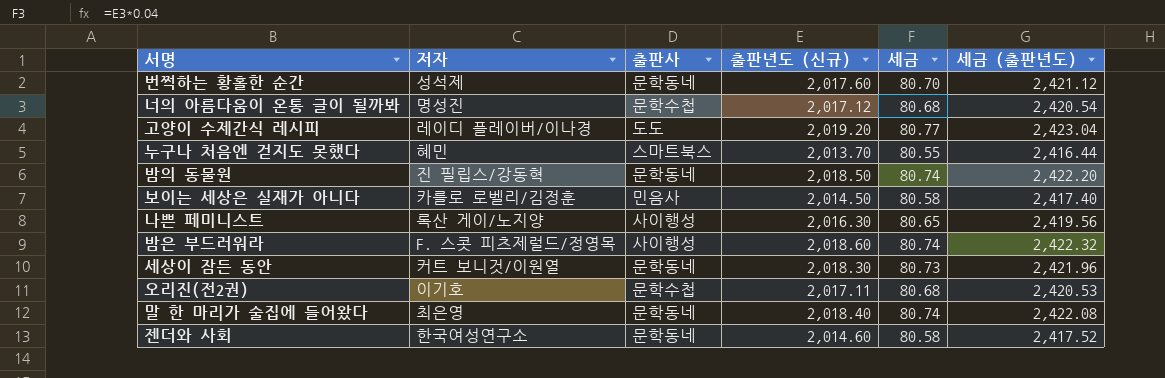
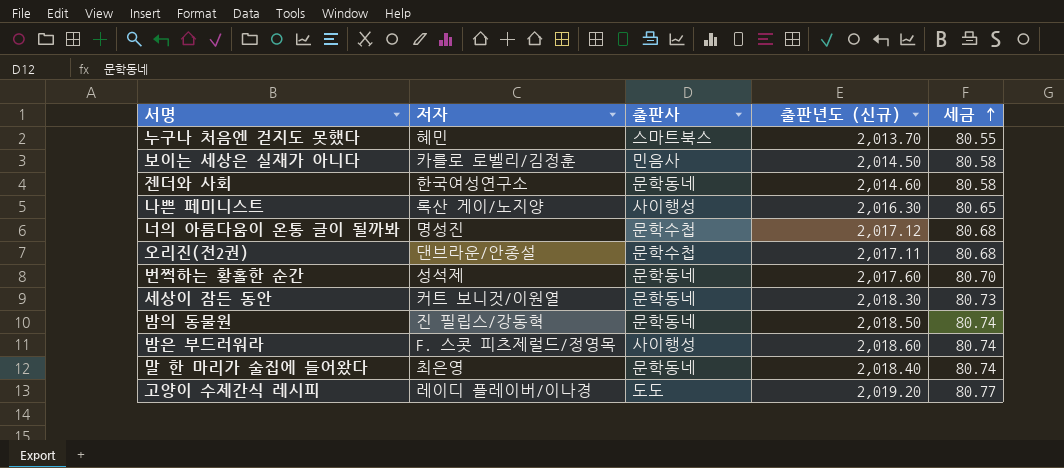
row order: none -> 세금 ascending
column 세금 (출판년도) | formula: [출판년도 (신규)] * 1.2 -> none
오리진(전2권) | 저자: 이기호 -> 댄브라운/안종설

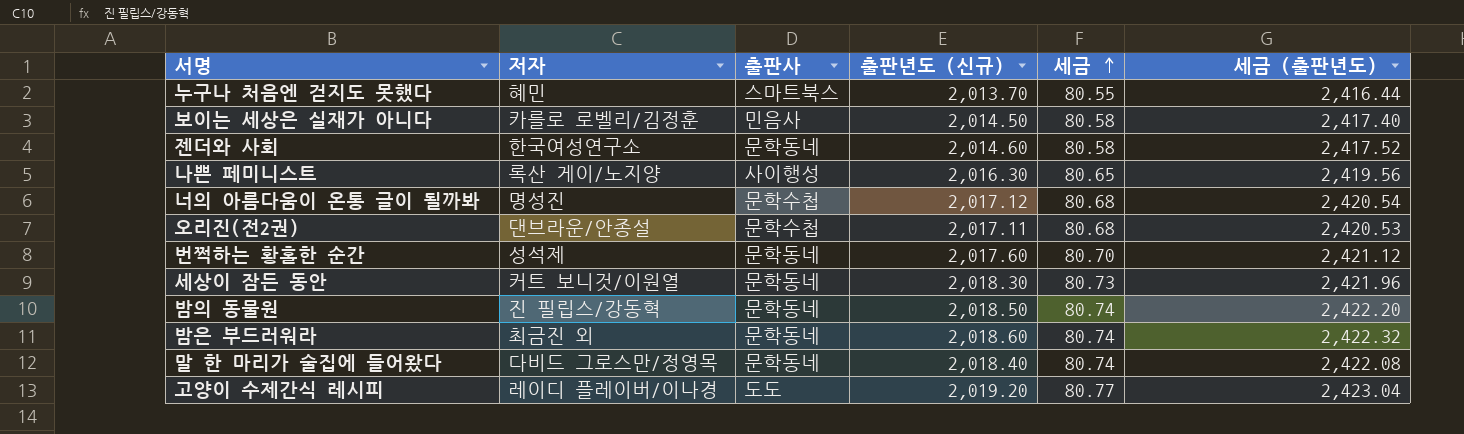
column 세금 (출판년도) | formula: none -> [출판년도 (신규)] * 1.2
밤은 부드러워라 | 저자: F. 스콧 피츠제럴드/정영목 -> 최금진 외
밤은 부드러워라 | 출판사: 사이행성 -> 문학동네
말 한 마리가 술집에 들어왔다 | 저자: 최은영 -> 다비드 그로스만/정영목

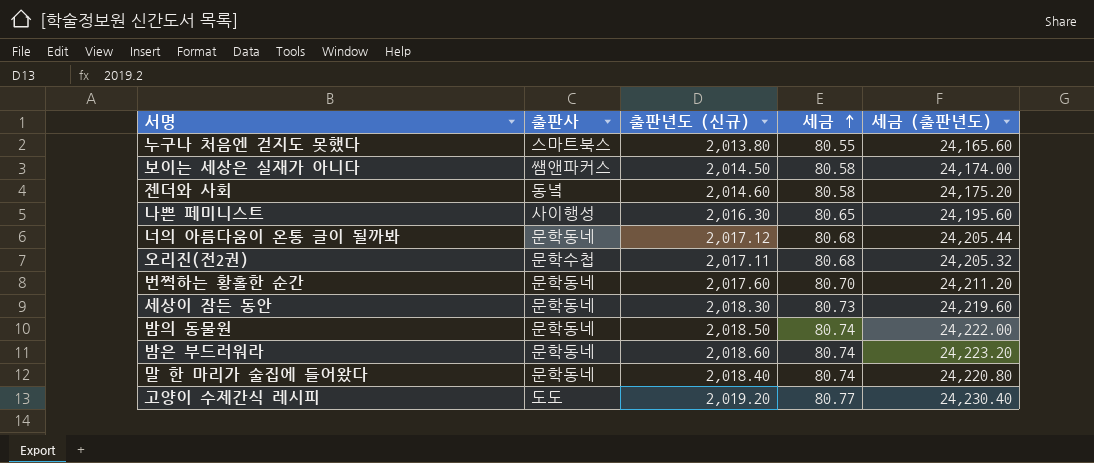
column 저자 | position: 2 -> none
column 세금 (출판년도) | formula: [출판년도 (신규)] * 1.2 -> [출판년도 (신규)] * 12
누구나 처음엔 걷지도 못했다 | 출판년도 (신규): 2,013.70 -> 2,013.80
보이는 세상은 실재가 아니다 | 출판사: 민음사 -> 쌤앤파커스
젠더와 사회 | 출판사: 문학동네 -> 동녘
너의 아름다움이 온통 글이 될까봐 | 출판사: 문학수첩 -> 문학동네

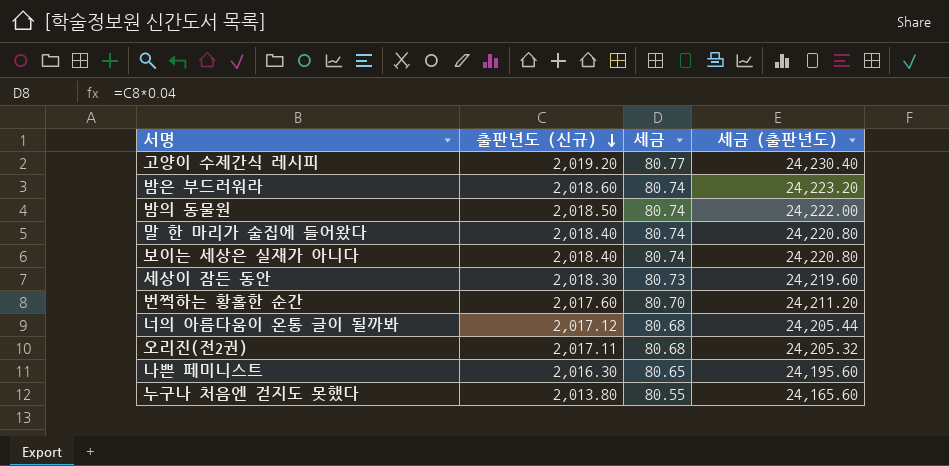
row order: 세금 ascending -> 출판년도 (신규) descending
column 출판사 | position: 2 -> none
row 젠더와 사회: 동녘 | 2,014.60 | 80.58 | 24,175.20 -> none
보이는 세상은 실재가 아니다 | 출판년도 (신규): 2,014.50 -> 2,018.40
보이는 세상은 실재가 아니다 | 세금: 80.58 -> 80.74
보이는 세상은 실재가 아니다 | 세금 (출판년도): 24,174.00 -> 24,220.80

